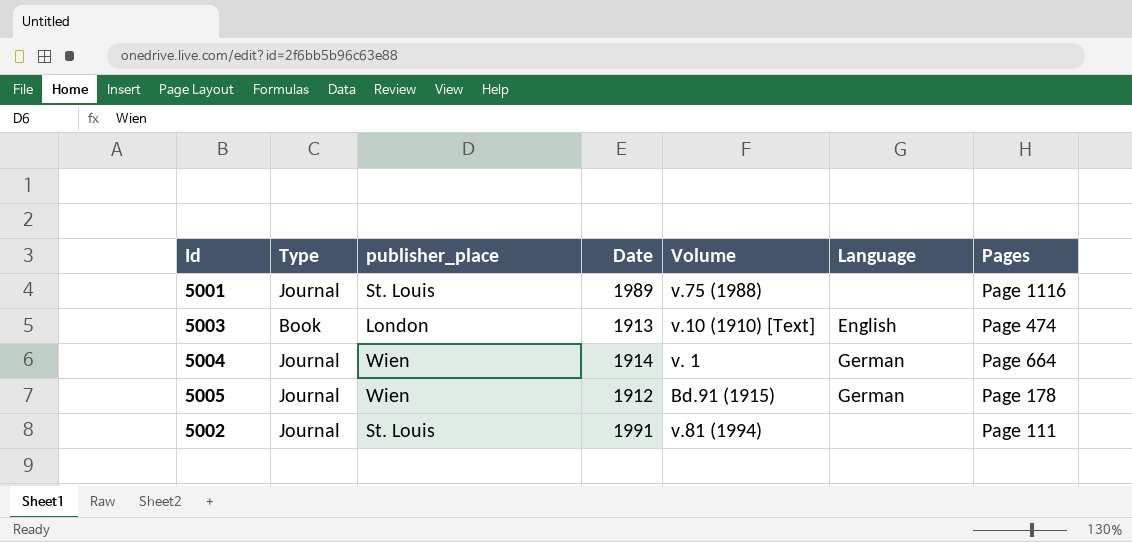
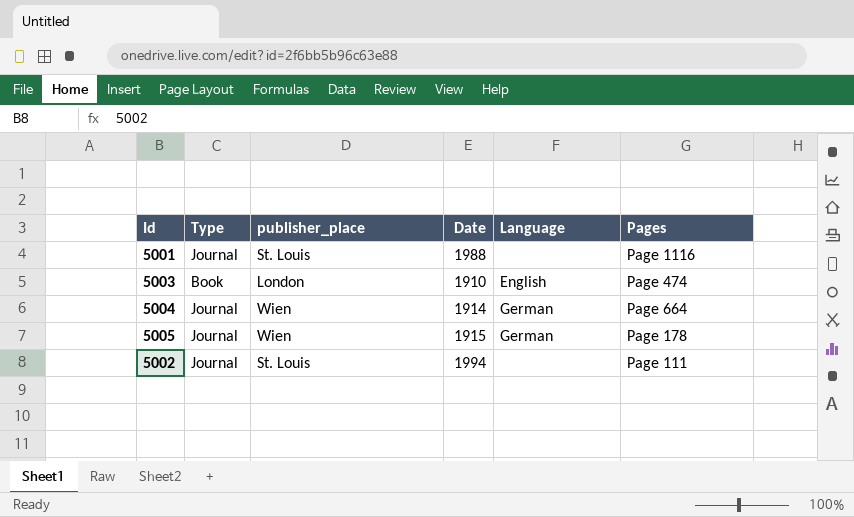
column Volume | position: 5 -> none
5001 | Date: 1989 -> 1988
5003 | Date: 1913 -> 1910
5005 | Date: 1912 -> 1915
5002 | Date: 1991 -> 1994

